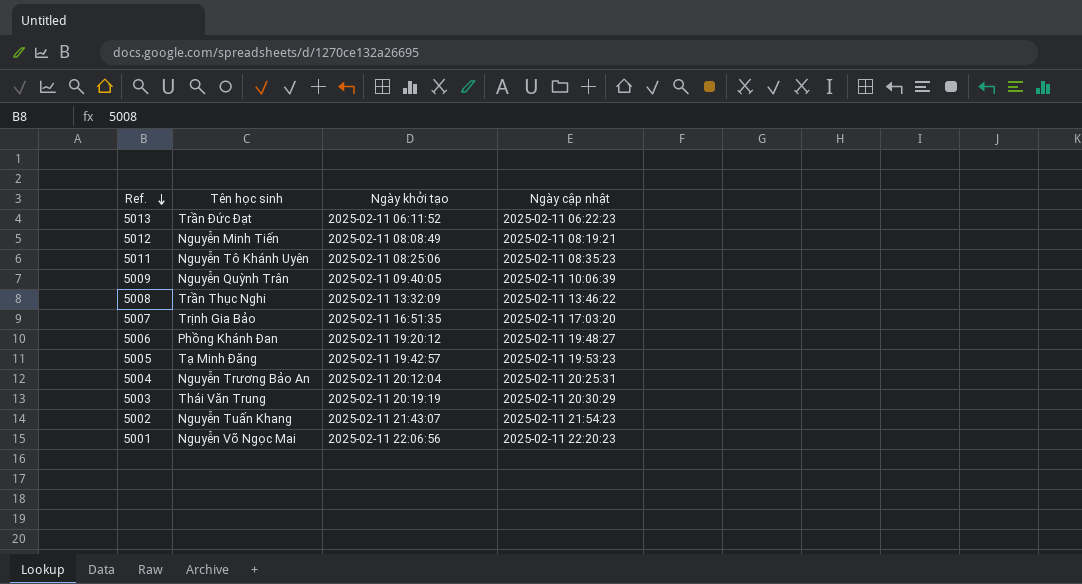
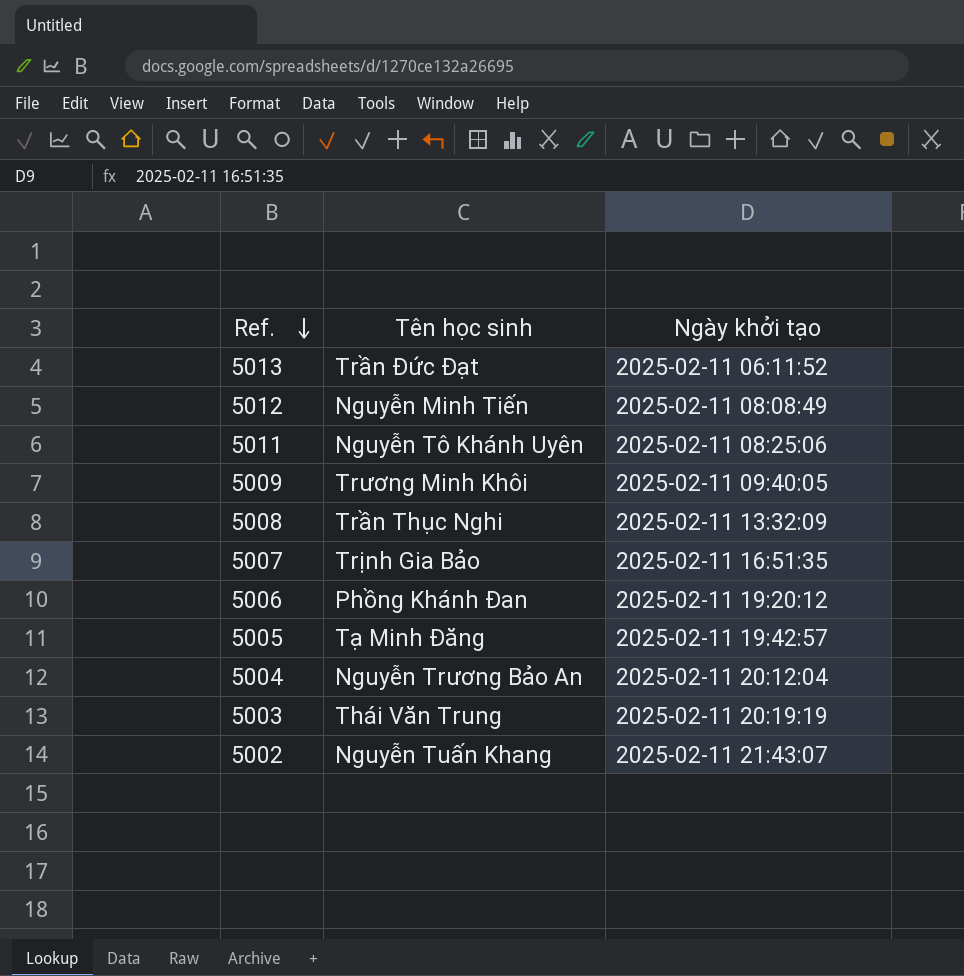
column Ngày cập nhật | position: 4 -> none
row 5001: Nguyễn Võ Ngọc Mai | 2025-02-11 22:06:56 | 2025-02-11 22:20:23 -> none
5009 | Tên học sinh: Nguyễn Quỳnh Trân -> Trương Minh Khôi

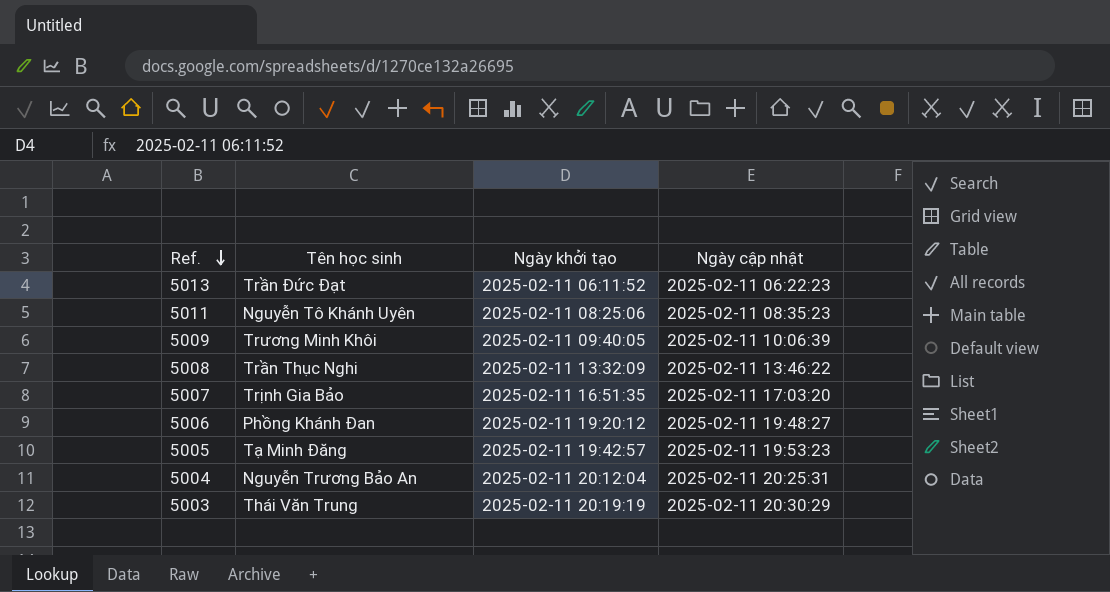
column Ngày cập nhật | position: none -> 4
row 5012: Nguyễn Minh Tiến | 2025-02-11 08:08:49 -> none
row 5002: Nguyễn Tuấn Khang | 2025-02-11 21:43:07 -> none

